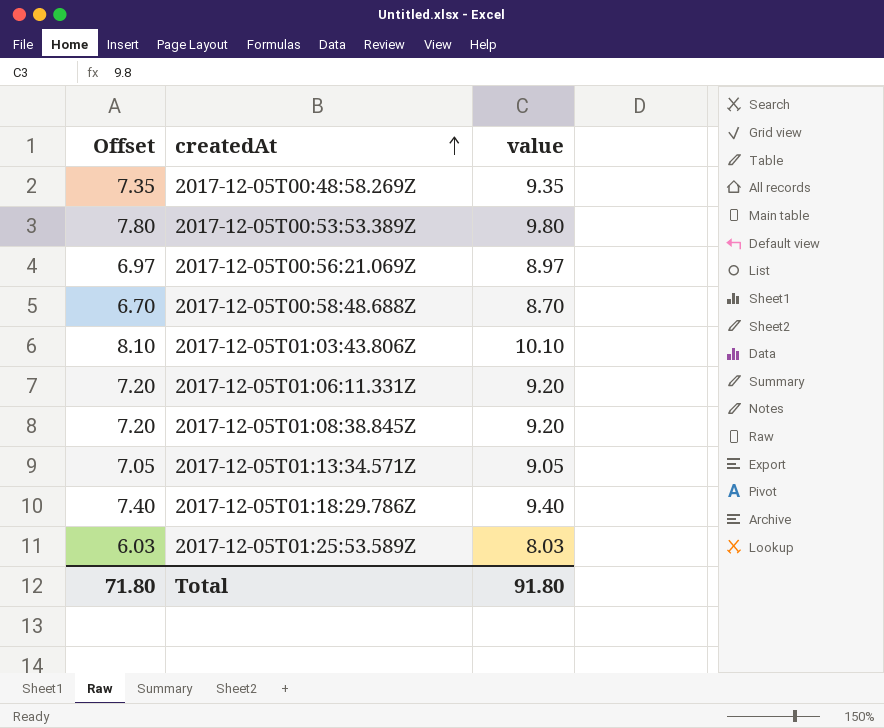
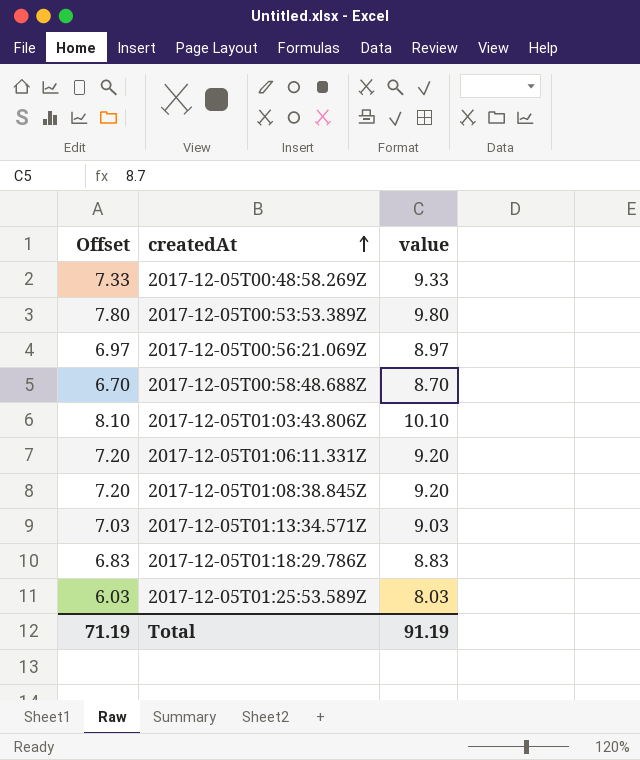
2017-12-05T00:48:58.269Z | Offset: 7.35 -> 7.33
2017-12-05T00:48:58.269Z | value: 9.35 -> 9.33
2017-12-05T01:13:34.571Z | Offset: 7.05 -> 7.03
2017-12-05T01:13:34.571Z | value: 9.05 -> 9.03
2017-12-05T01:18:29.786Z | Offset: 7.40 -> 6.83
2017-12-05T01:18:29.786Z | value: 9.40 -> 8.83
Total | Offset: 71.80 -> 71.19
Total | value: 91.80 -> 91.19

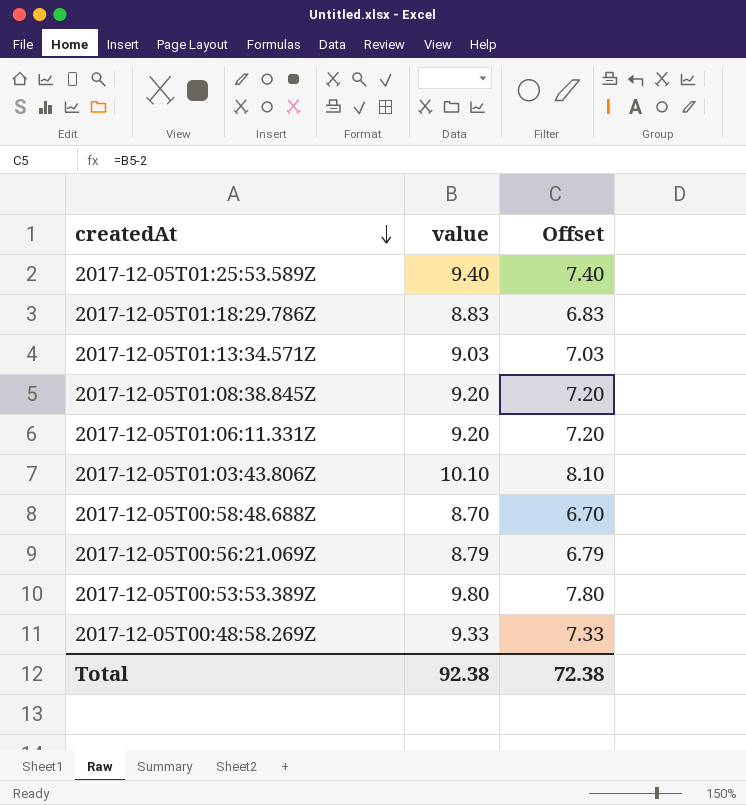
row order: createdAt ascending -> createdAt descending
column Offset | position: 1 -> 3
2017-12-05T01:25:53.589Z | value: 8.03 -> 9.40
2017-12-05T01:25:53.589Z | Offset: 6.03 -> 7.40
2017-12-05T00:56:21.069Z | value: 8.97 -> 8.79
2017-12-05T00:56:21.069Z | Offset: 6.97 -> 6.79
Total | value: 91.19 -> 92.38
Total | Offset: 71.19 -> 72.38

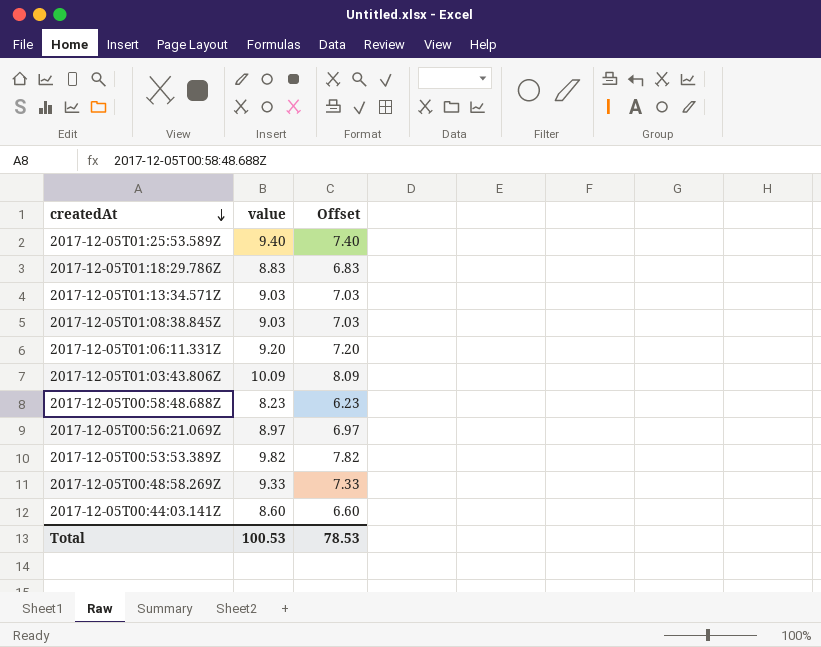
2017-12-05T01:08:38.845Z | value: 9.20 -> 9.03
2017-12-05T01:08:38.845Z | Offset: 7.20 -> 7.03
2017-12-05T01:03:43.806Z | value: 10.10 -> 10.09
2017-12-05T01:03:43.806Z | Offset: 8.10 -> 8.09
2017-12-05T00:58:48.688Z | value: 8.70 -> 8.23
2017-12-05T00:58:48.688Z | Offset: 6.70 -> 6.23
2017-12-05T00:56:21.069Z | value: 8.79 -> 8.97
2017-12-05T00:56:21.069Z | Offset: 6.79 -> 6.97
2017-12-05T00:53:53.389Z | value: 9.80 -> 9.82
2017-12-05T00:53:53.389Z | Offset: 7.80 -> 7.82
row 2017-12-05T00:44:03.141Z: none -> 8.60 | 6.60
Total | value: 92.38 -> 100.53
Total | Offset: 72.38 -> 78.53

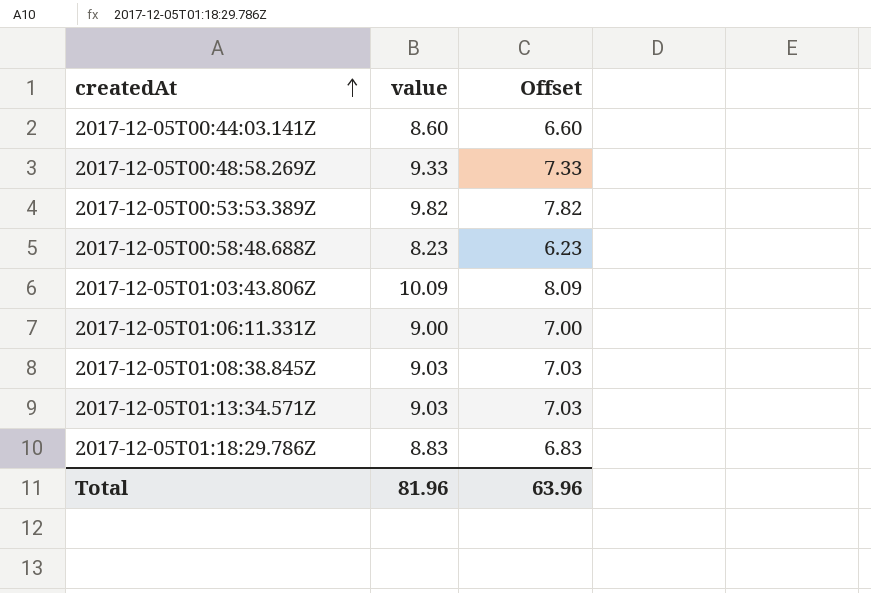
row order: createdAt descending -> createdAt ascending
row 2017-12-05T01:25:53.589Z: 9.40 | 7.40 -> none
row 2017-12-05T00:56:21.069Z: 8.97 | 6.97 -> none
2017-12-05T01:06:11.331Z | value: 9.20 -> 9.00
2017-12-05T01:06:11.331Z | Offset: 7.20 -> 7.00
Total | value: 100.53 -> 81.96
Total | Offset: 78.53 -> 63.96

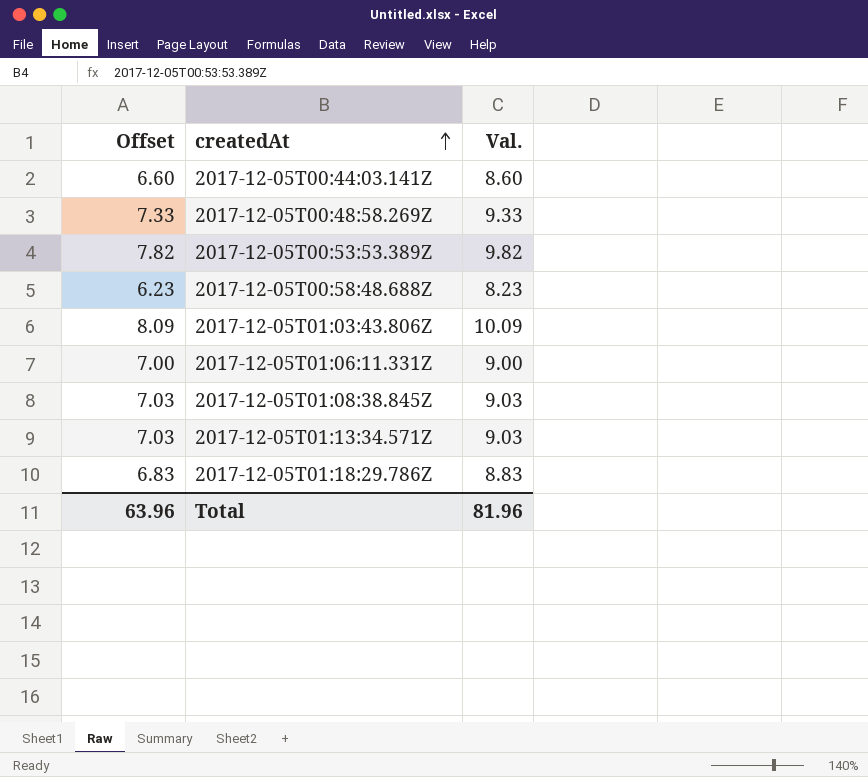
column Offset | position: 3 -> 1
column name: value -> Val.

